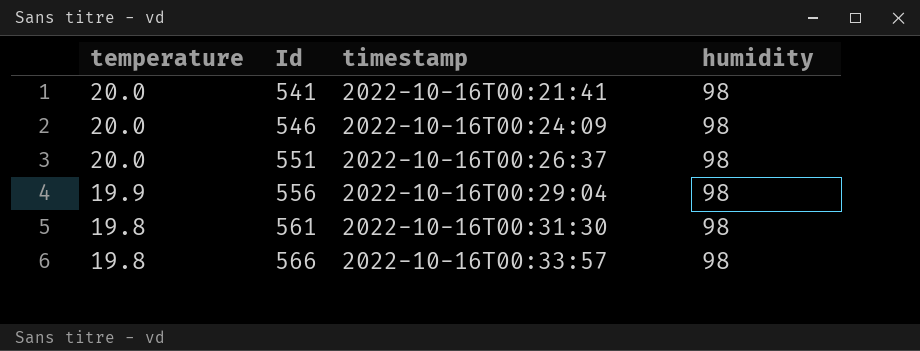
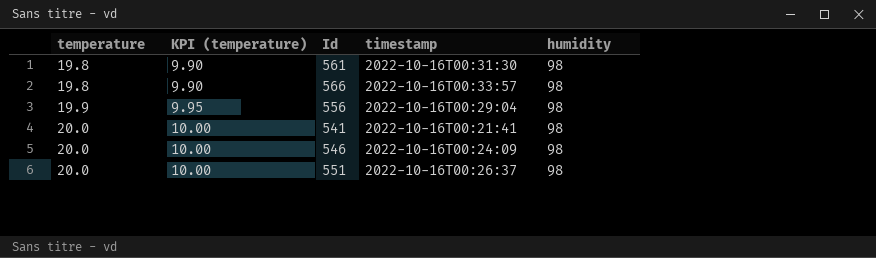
row order: temperature descending -> temperature ascending
column KPI (temperature) | formula: none -> [temperature] * 0.5

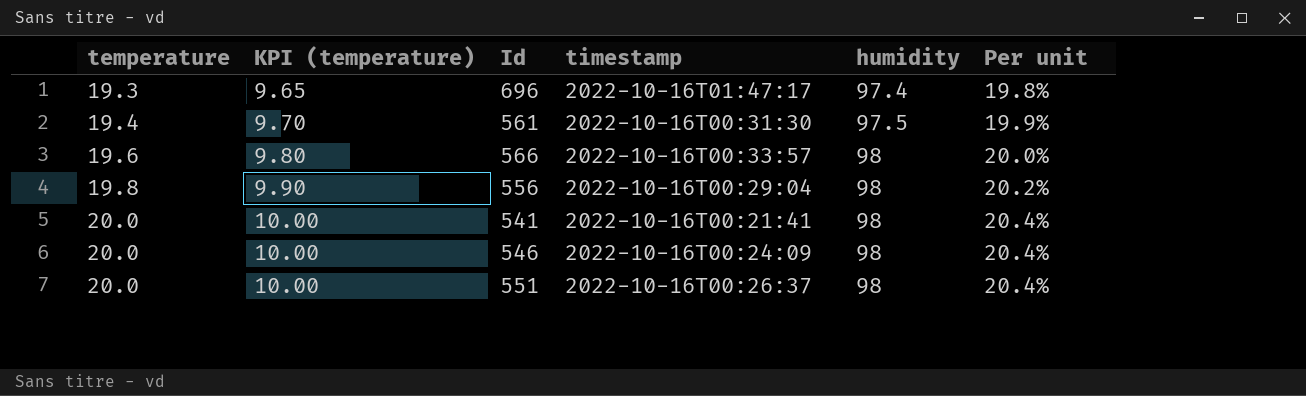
column Per unit | formula: none -> [temperature] / [humidity]
row 696: none -> 19.3 | 9.65 | 2022-10-16T01:47:17 | 97.4 | 19.8%
561 | temperature: 19.8 -> 19.4
561 | KPI (temperature): 9.90 -> 9.70
561 | humidity: 98 -> 97.5
566 | temperature: 19.8 -> 19.6
566 | KPI (temperature): 9.90 -> 9.80
556 | temperature: 19.9 -> 19.8
556 | KPI (temperature): 9.95 -> 9.90

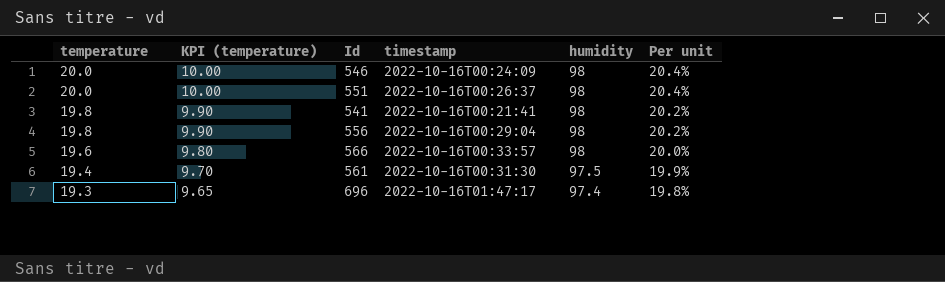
row order: temperature ascending -> temperature descending
541 | temperature: 20.0 -> 19.8
541 | KPI (temperature): 10.00 -> 9.90
541 | Per unit: 20.4% -> 20.2%

